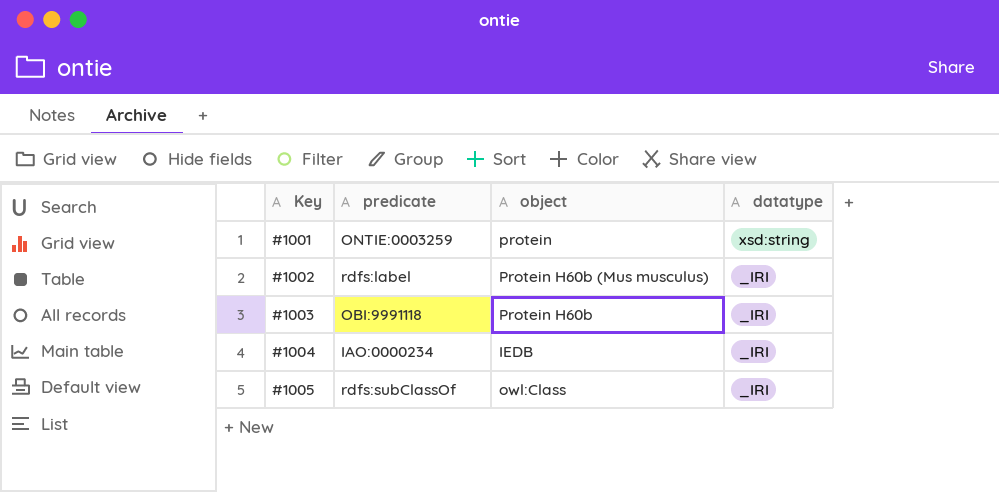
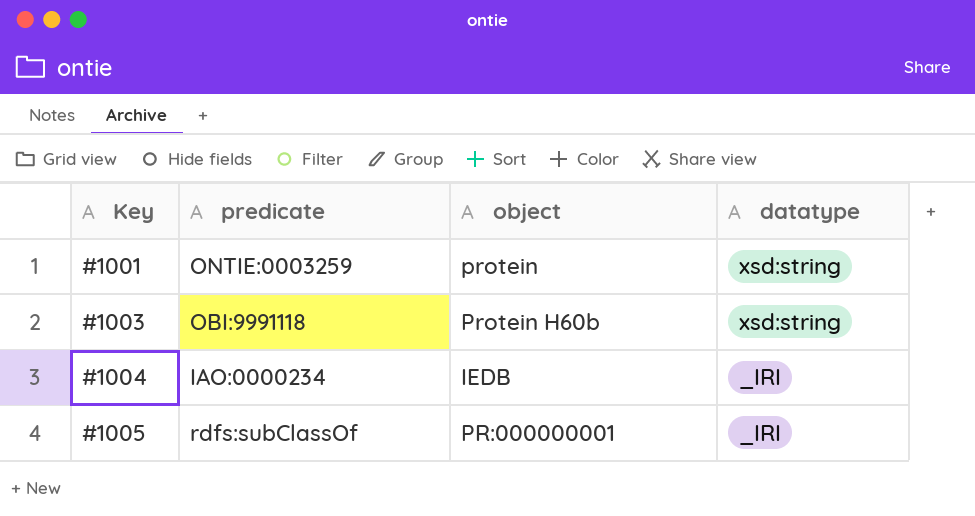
row #1002: rdfs:label | Protein H60b (Mus musculus) | _IRI -> none
#1003 | datatype: _IRI -> xsd:string
#1005 | object: owl:Class -> PR:000000001

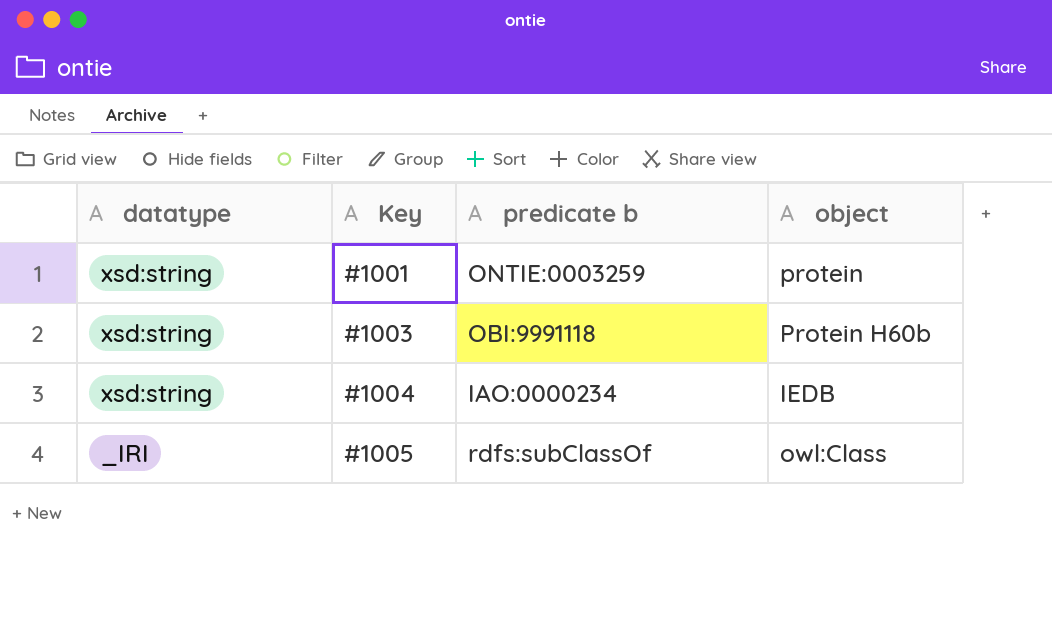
column datatype | position: 4 -> 1
column name: predicate -> predicate b
#1004 | datatype: _IRI -> xsd:string
#1005 | object: PR:000000001 -> owl:Class

